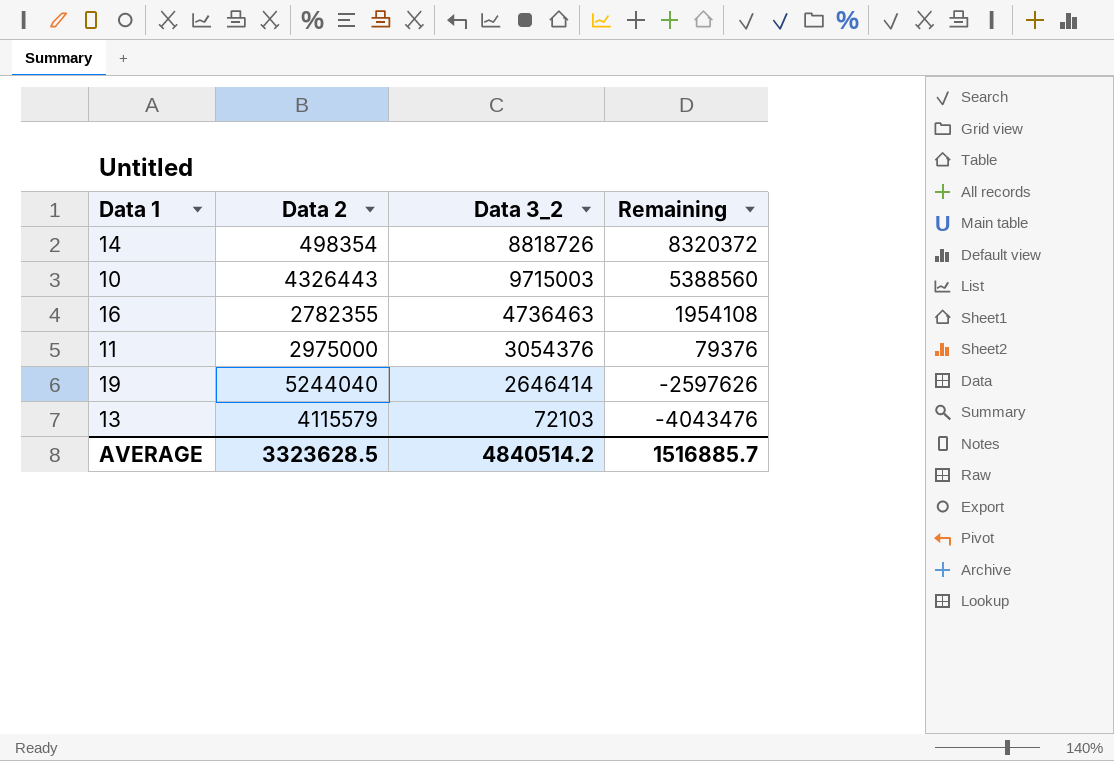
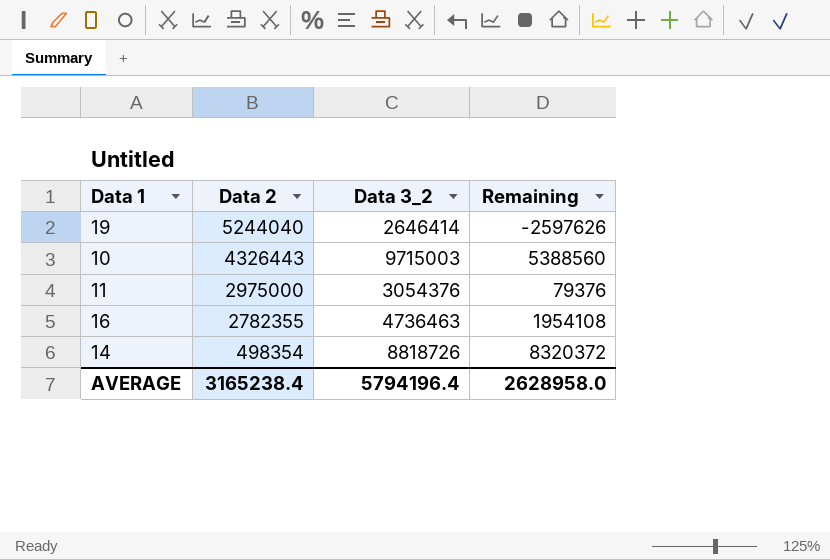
row order: Remaining descending -> Data 2 descending
row 13: 4115579 | 72103 | -4043476 -> none
AVERAGE | Data 2: 3323628.5 -> 3165238.4
AVERAGE | Data 3_2: 4840514.2 -> 5794196.4
AVERAGE | Remaining: 1516885.7 -> 2628958.0

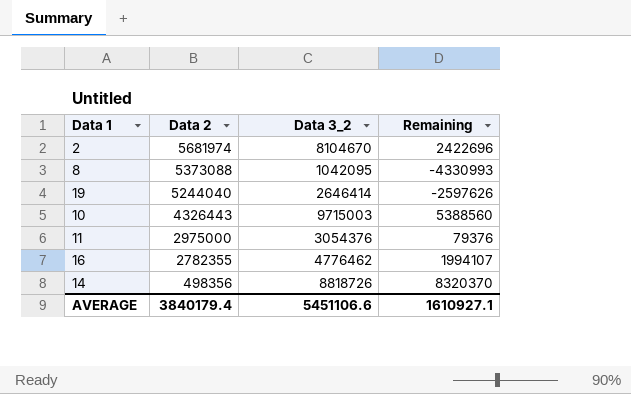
row 2: none -> 5681974 | 8104670 | 2422696
row 8: none -> 5373088 | 1042095 | -4330993
16 | Data 3_2: 4736463 -> 4776462
16 | Remaining: 1954108 -> 1994107
14 | Data 2: 498354 -> 498356
14 | Remaining: 8320372 -> 8320370
AVERAGE | Data 2: 3165238.4 -> 3840179.4
AVERAGE | Data 3_2: 5794196.4 -> 5451106.6
AVERAGE | Remaining: 2628958.0 -> 1610927.1

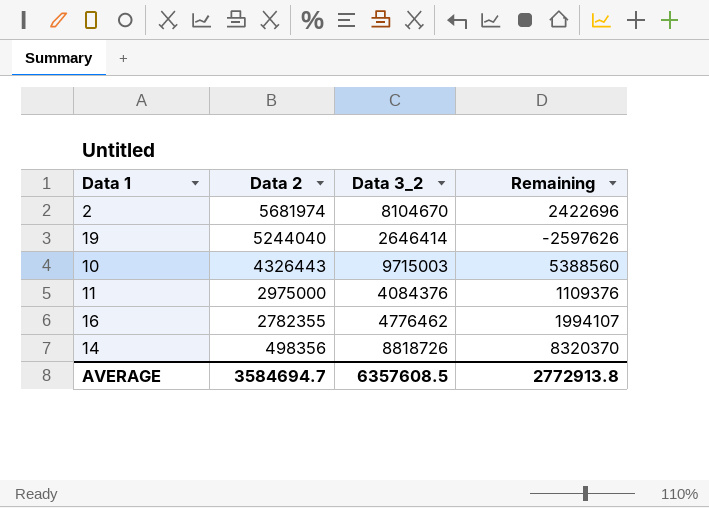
row 8: 5373088 | 1042095 | -4330993 -> none
11 | Data 3_2: 3054376 -> 4084376
11 | Remaining: 79376 -> 1109376
AVERAGE | Data 2: 3840179.4 -> 3584694.7
AVERAGE | Data 3_2: 5451106.6 -> 6357608.5
AVERAGE | Remaining: 1610927.1 -> 2772913.8

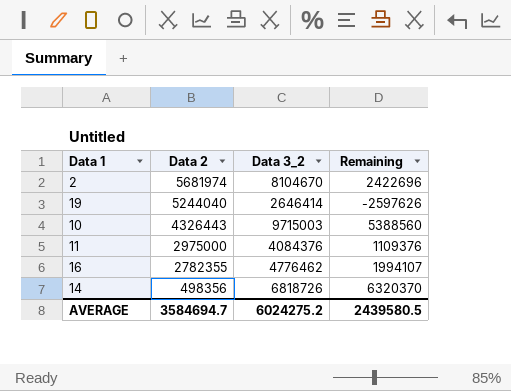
14 | Data 3_2: 8818726 -> 6818726
14 | Remaining: 8320370 -> 6320370
AVERAGE | Data 3_2: 6357608.5 -> 6024275.2
AVERAGE | Remaining: 2772913.8 -> 2439580.5

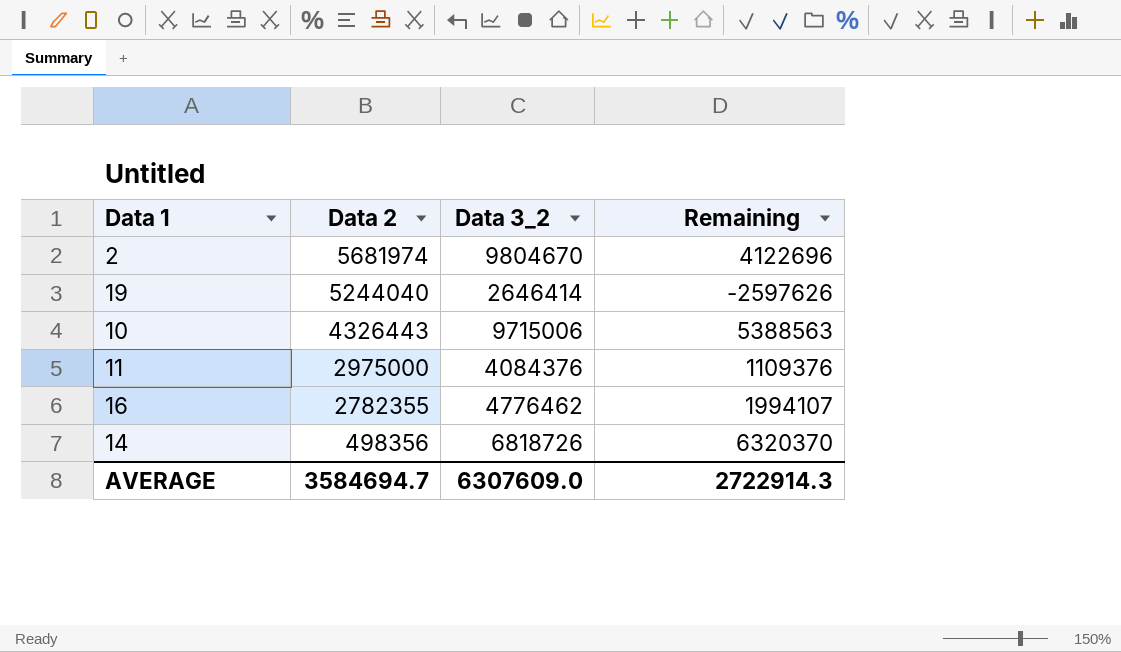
2 | Data 3_2: 8104670 -> 9804670
2 | Remaining: 2422696 -> 4122696
10 | Data 3_2: 9715003 -> 9715006
10 | Remaining: 5388560 -> 5388563
AVERAGE | Data 3_2: 6024275.2 -> 6307609.0
AVERAGE | Remaining: 2439580.5 -> 2722914.3

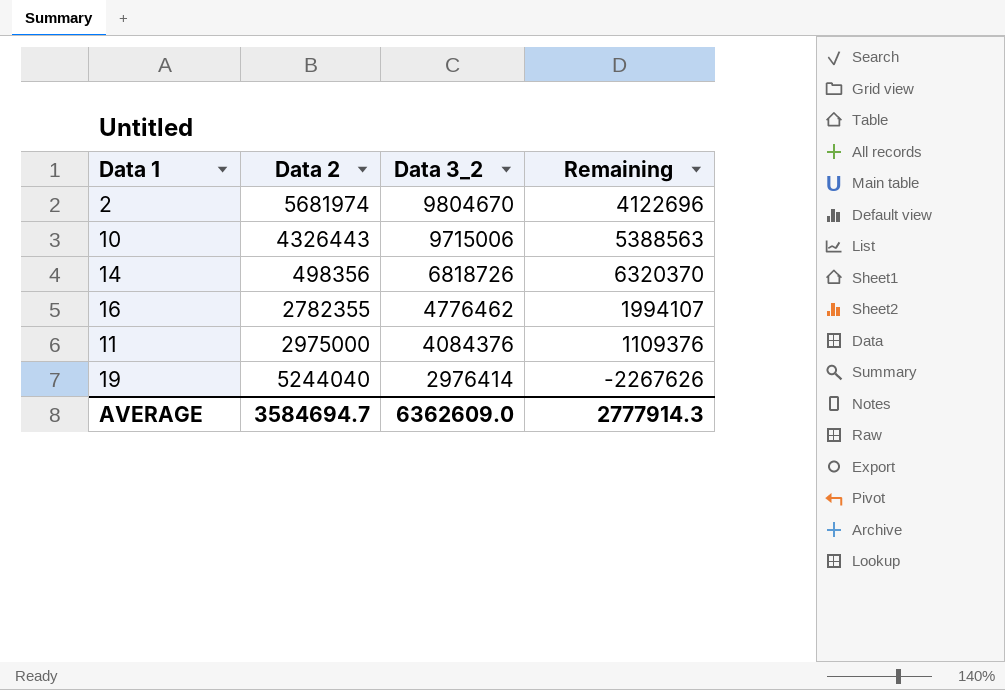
row order: Data 2 descending -> Data 3_2 descending
19 | Data 3_2: 2646414 -> 2976414
19 | Remaining: -2597626 -> -2267626
AVERAGE | Data 3_2: 6307609.0 -> 6362609.0
AVERAGE | Remaining: 2722914.3 -> 2777914.3

